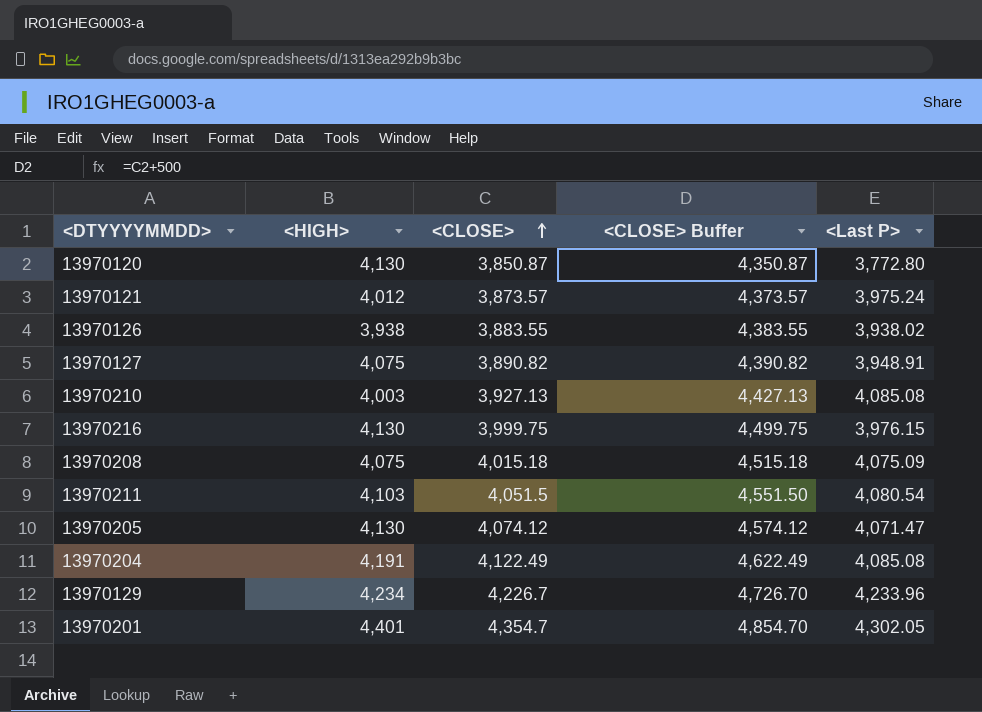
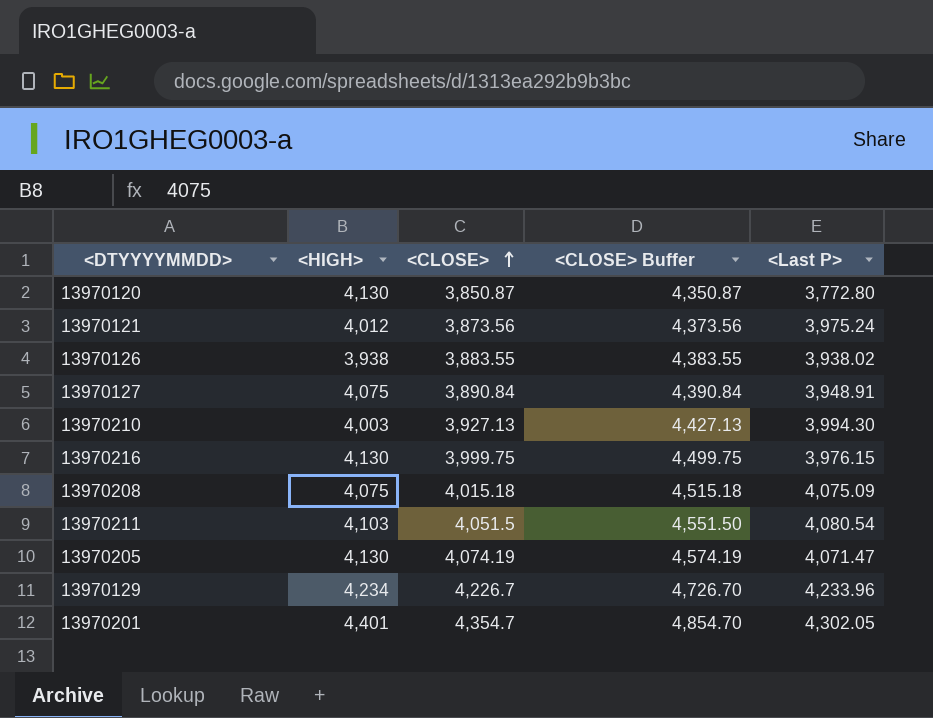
row 13970204: 4,191 | 4,122.49 | 4,622.49 | 4,085.08 -> none
13970121 | <CLOSE>: 3,873.57 -> 3,873.56
13970121 | <CLOSE> Buffer: 4,373.57 -> 4,373.56
13970127 | <CLOSE>: 3,890.82 -> 3,890.84
13970127 | <CLOSE> Buffer: 4,390.82 -> 4,390.84
13970210 | <Last P>: 4,085.08 -> 3,994.30
13970205 | <CLOSE>: 4,074.12 -> 4,074.19
13970205 | <CLOSE> Buffer: 4,574.12 -> 4,574.19

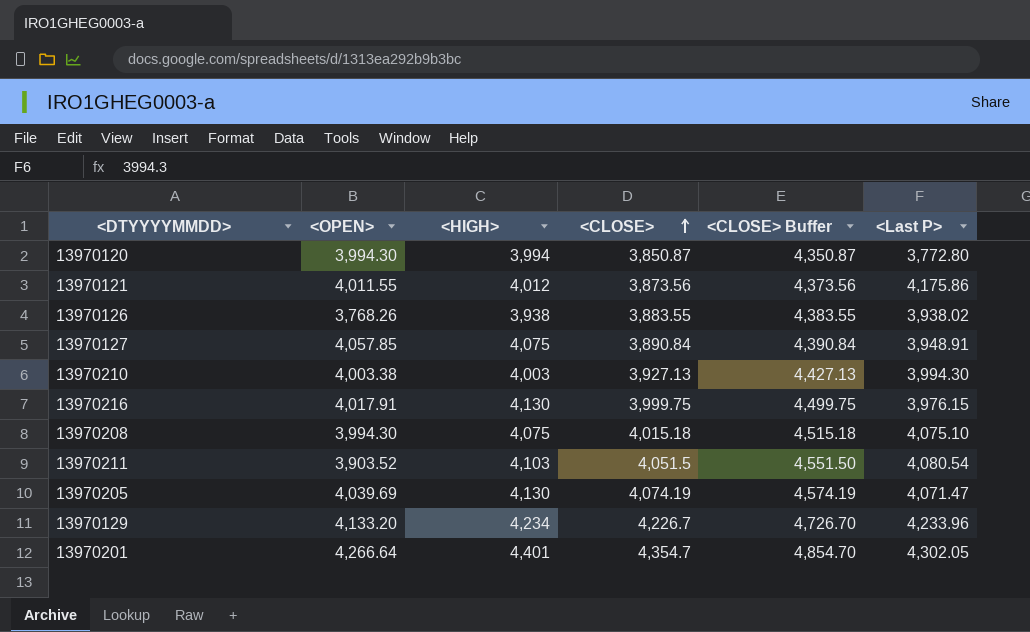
column <OPEN> | position: none -> 2
13970120 | <HIGH>: 4,130 -> 3,994
13970121 | <Last P>: 3,975.24 -> 4,175.86
13970208 | <Last P>: 4,075.09 -> 4,075.10

